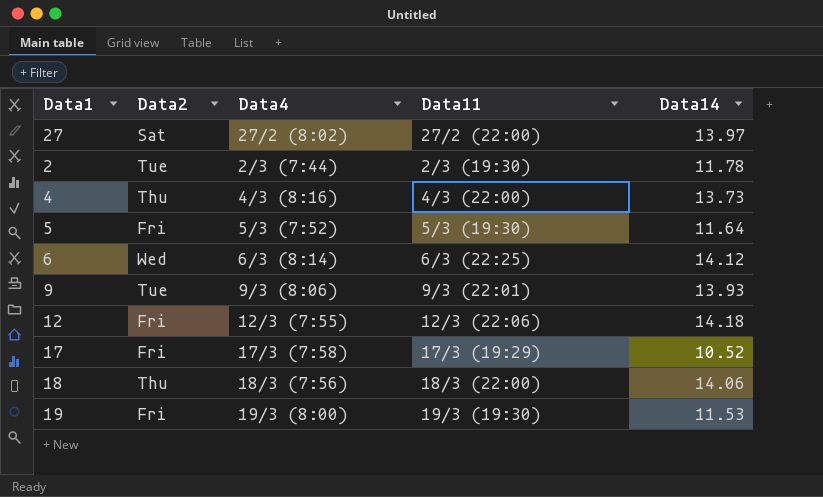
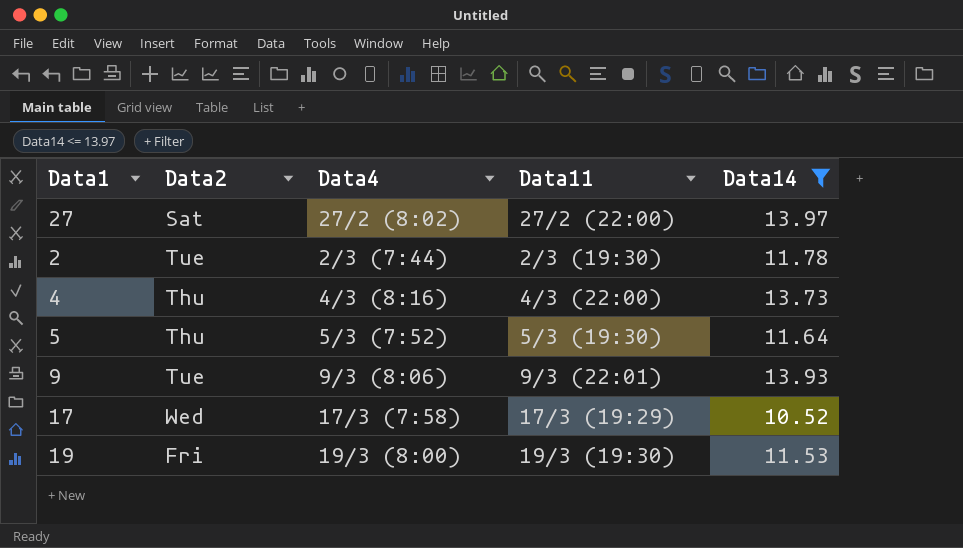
filter: none -> Data14 <= 13.97
5 | Data2: Fri -> Thu
17 | Data2: Fri -> Wed

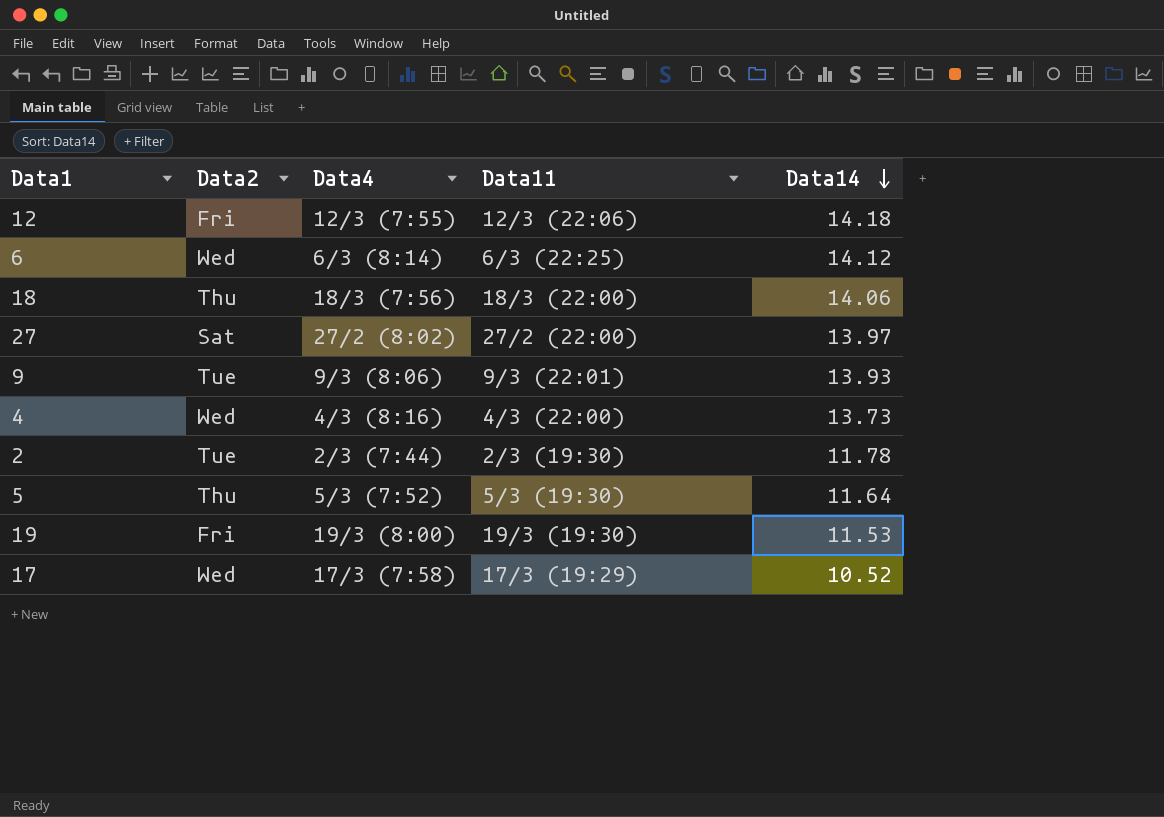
filter: Data14 <= 13.97 -> none
row order: none -> Data14 descending
4 | Data2: Thu -> Wed

